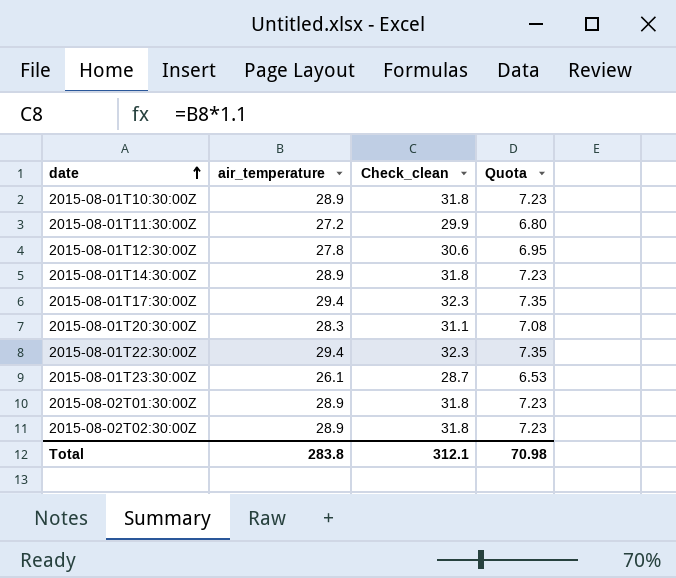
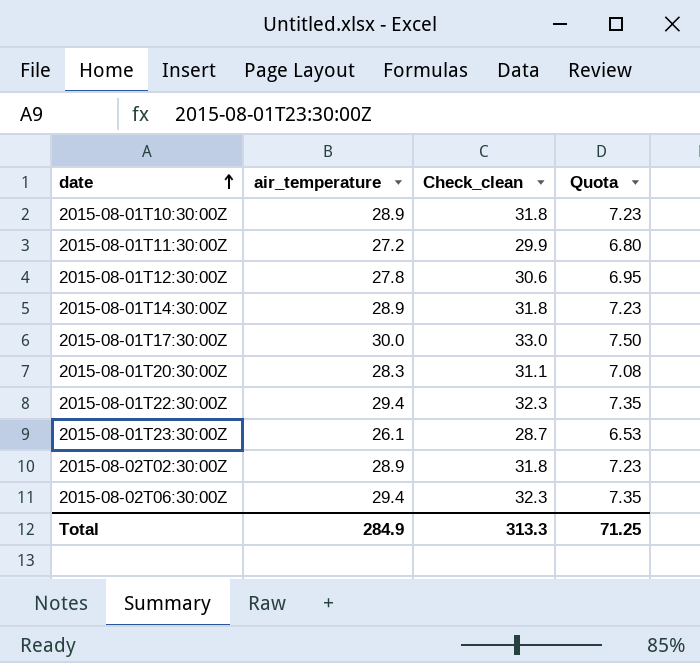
row 2015-08-02T01:30:00Z: 28.9 | 31.8 | 7.23 -> none
2015-08-01T17:30:00Z | air_temperature: 29.4 -> 30.0
2015-08-01T17:30:00Z | Check_clean: 32.3 -> 33.0
2015-08-01T17:30:00Z | Quota: 7.35 -> 7.50
row 2015-08-02T06:30:00Z: none -> 29.4 | 32.3 | 7.35
Total | air_temperature: 283.8 -> 284.9
Total | Check_clean: 312.1 -> 313.3
Total | Quota: 70.98 -> 71.25

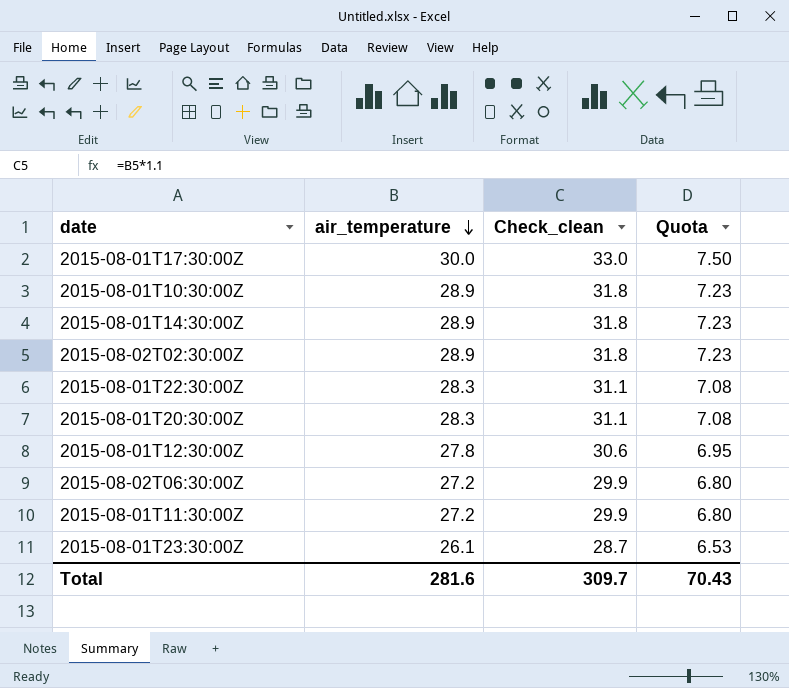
row order: date ascending -> air_temperature descending
2015-08-01T22:30:00Z | air_temperature: 29.4 -> 28.3
2015-08-01T22:30:00Z | Check_clean: 32.3 -> 31.1
2015-08-01T22:30:00Z | Quota: 7.35 -> 7.08
2015-08-02T06:30:00Z | air_temperature: 29.4 -> 27.2
2015-08-02T06:30:00Z | Check_clean: 32.3 -> 29.9
2015-08-02T06:30:00Z | Quota: 7.35 -> 6.80
Total | air_temperature: 284.9 -> 281.6
Total | Check_clean: 313.3 -> 309.7
Total | Quota: 71.25 -> 70.43

